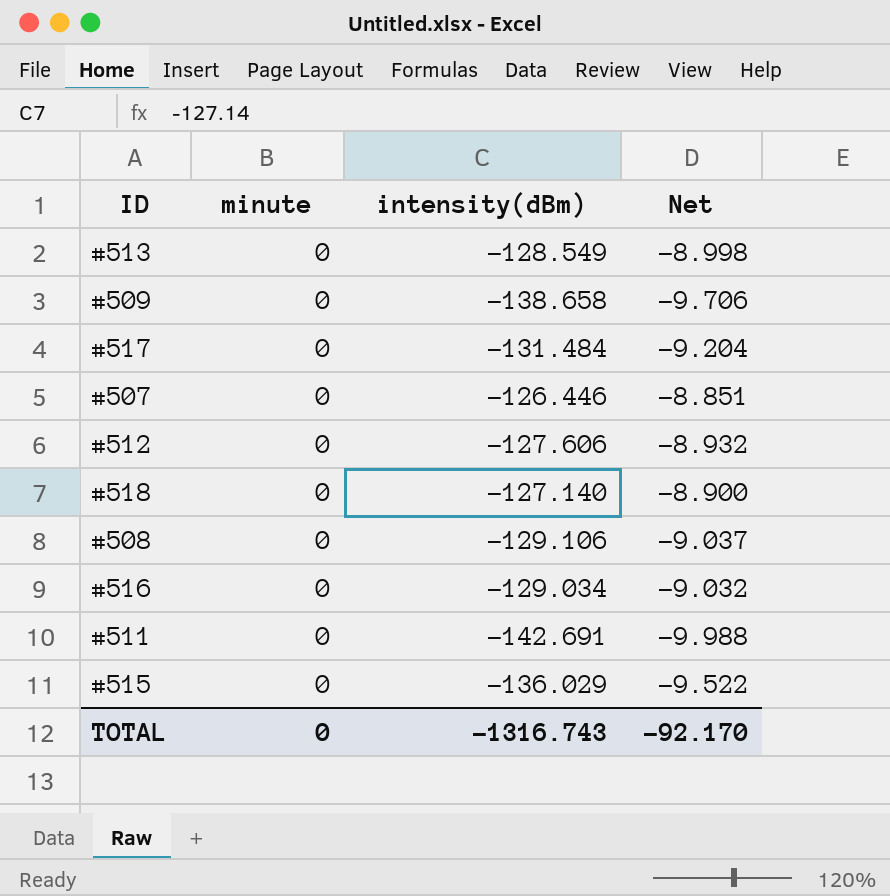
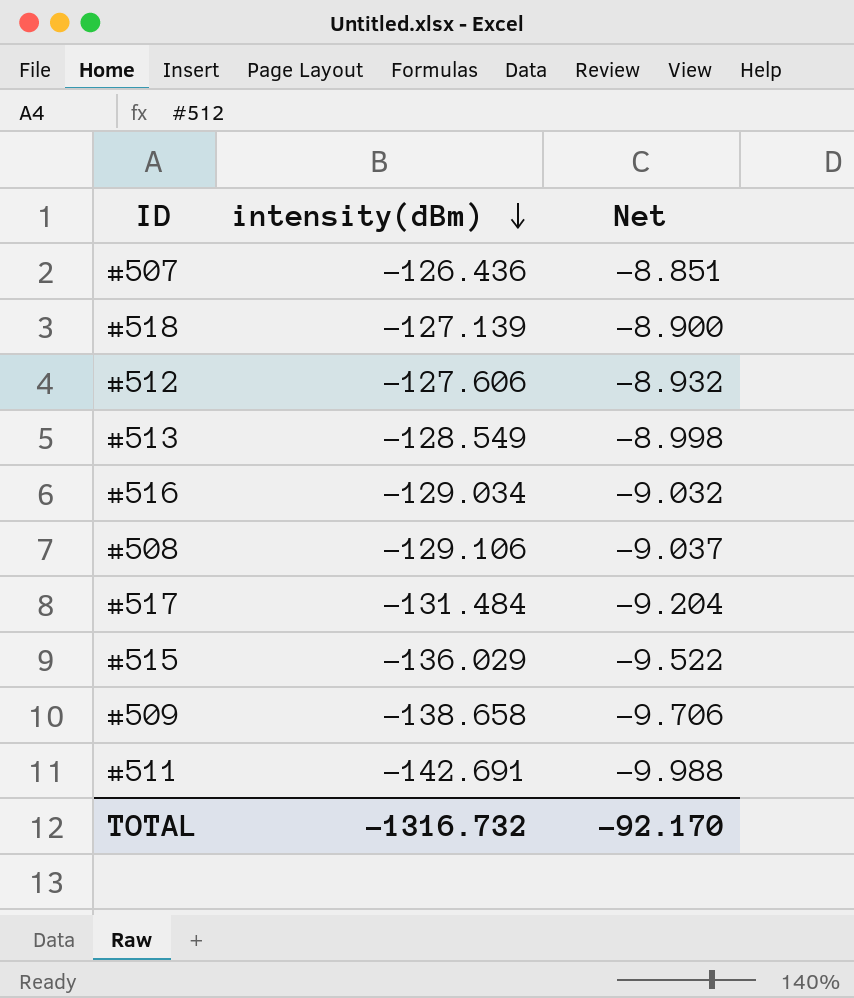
row order: none -> intensity(dBm) descending
column minute | position: 2 -> none
#507 | intensity(dBm): -126.446 -> -126.436
#518 | intensity(dBm): -127.140 -> -127.139
TOTAL | intensity(dBm): -1316.743 -> -1316.732

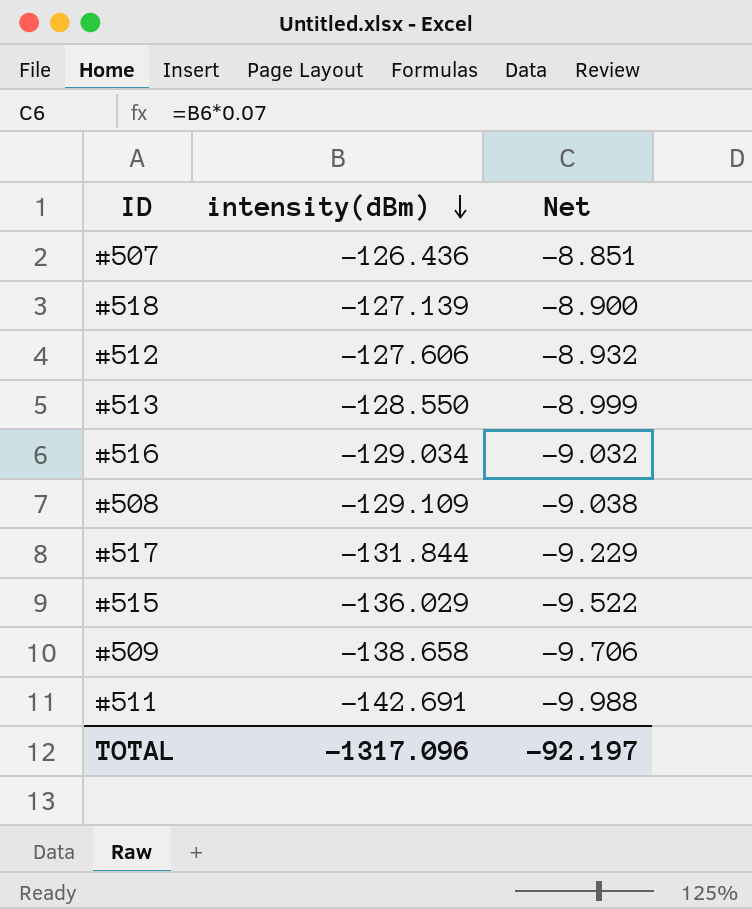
#513 | intensity(dBm): -128.549 -> -128.550
#513 | Net: -8.998 -> -8.999
#508 | intensity(dBm): -129.106 -> -129.109
#508 | Net: -9.037 -> -9.038
#517 | intensity(dBm): -131.484 -> -131.844
#517 | Net: -9.204 -> -9.229
TOTAL | intensity(dBm): -1316.732 -> -1317.096
TOTAL | Net: -92.170 -> -92.197

